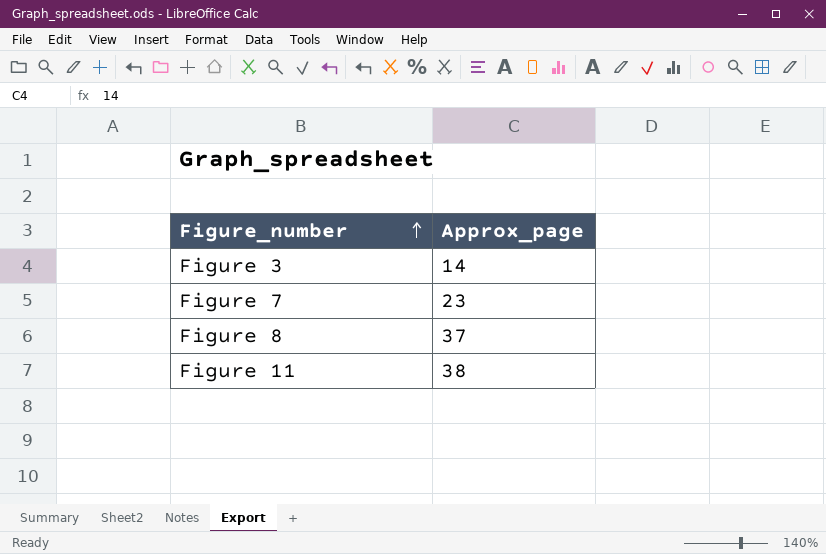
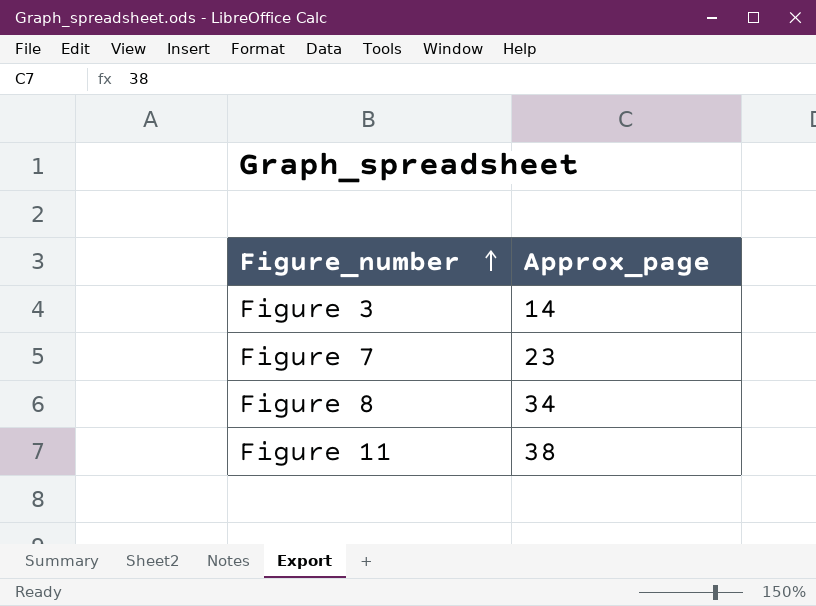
Figure 8 | Approx_page: 37 -> 34

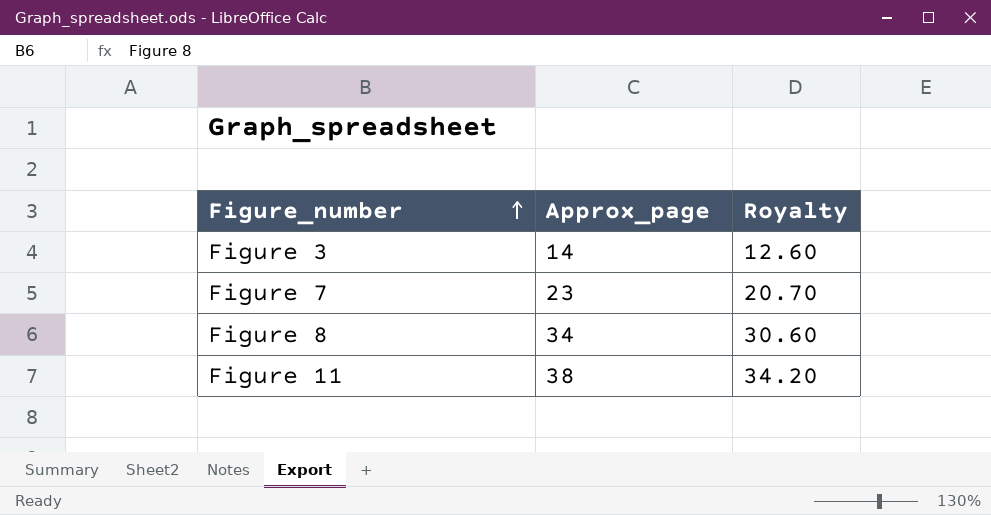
column Royalty | formula: none -> [Approx_page] * 0.9

